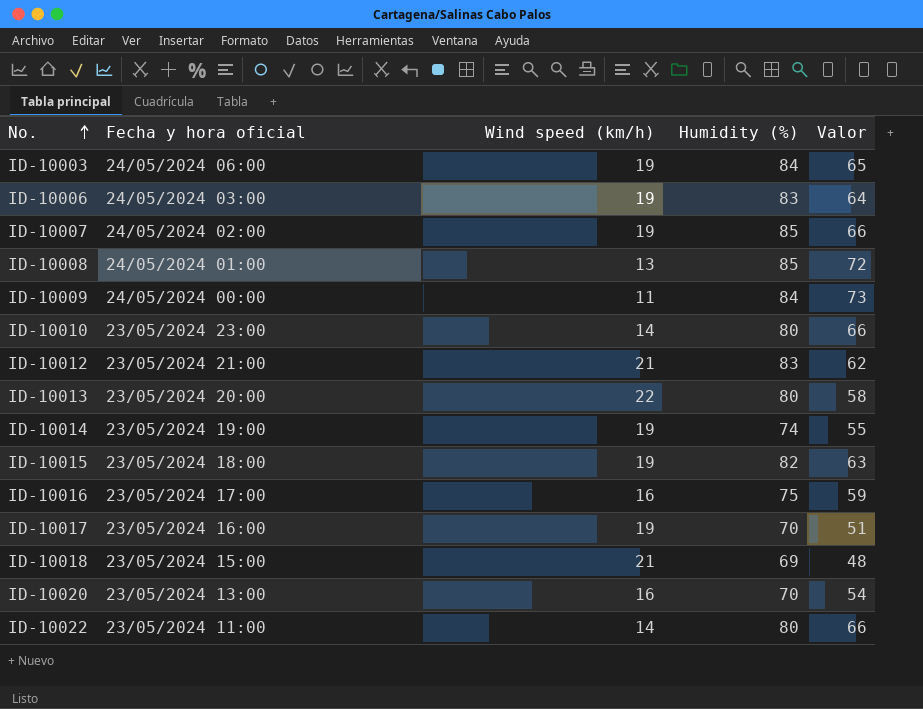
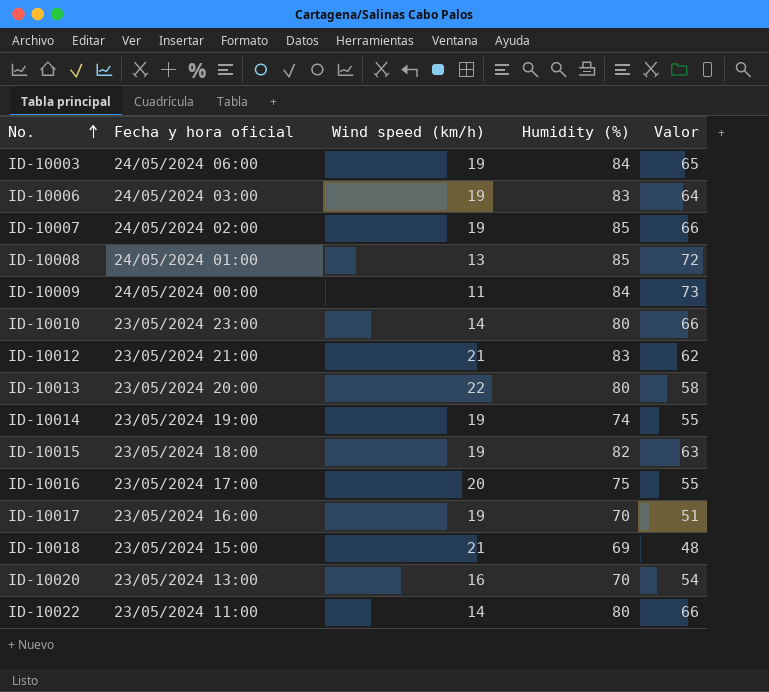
ID-10016 | Wind speed (km/h): 16 -> 20
ID-10016 | Valor: 59 -> 55

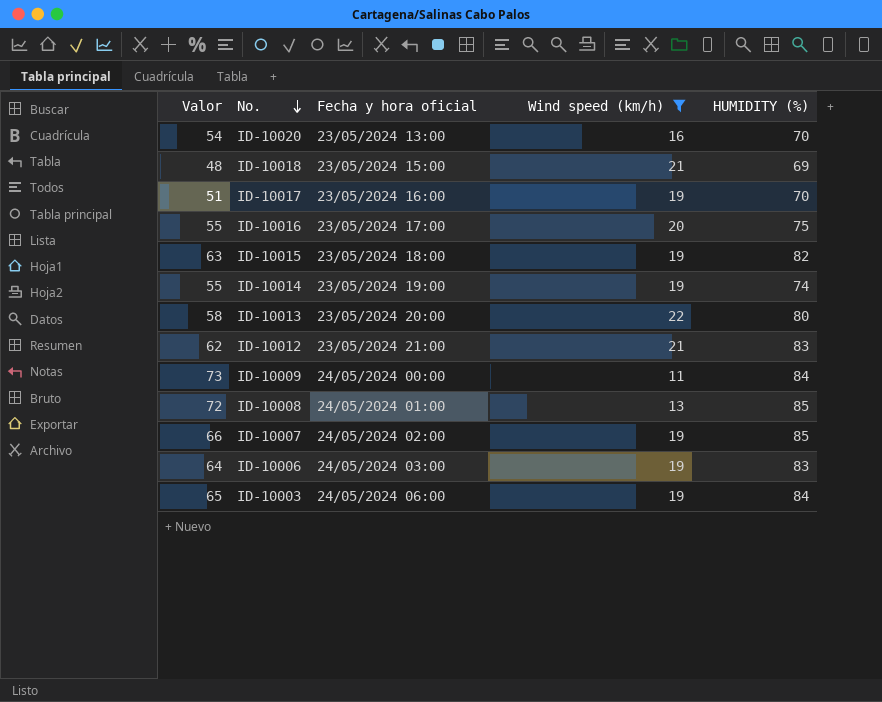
filter: none -> Wind speed (km/h) != 14
row order: No. ascending -> No. descending
column Valor | position: 5 -> 1
column name: Humidity (%) -> HUMIDITY (%)

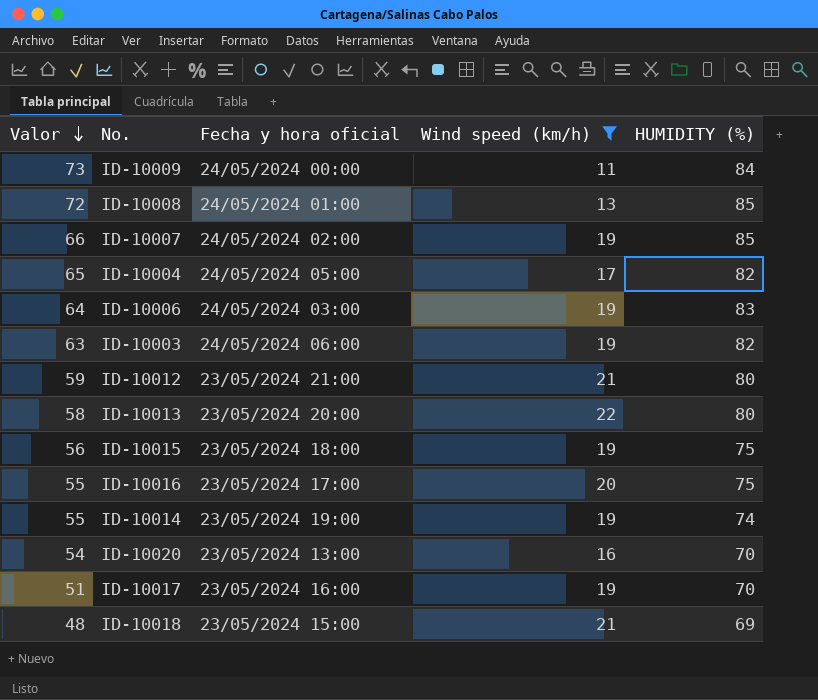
row order: No. descending -> Valor descending
row ID-10004: none -> 65 | 24/05/2024 05:00 | 17 | 82
ID-10003 | Valor: 65 -> 63
ID-10003 | HUMIDITY (%): 84 -> 82
ID-10012 | Valor: 62 -> 59
ID-10012 | HUMIDITY (%): 83 -> 80
ID-10015 | Valor: 63 -> 56
ID-10015 | HUMIDITY (%): 82 -> 75

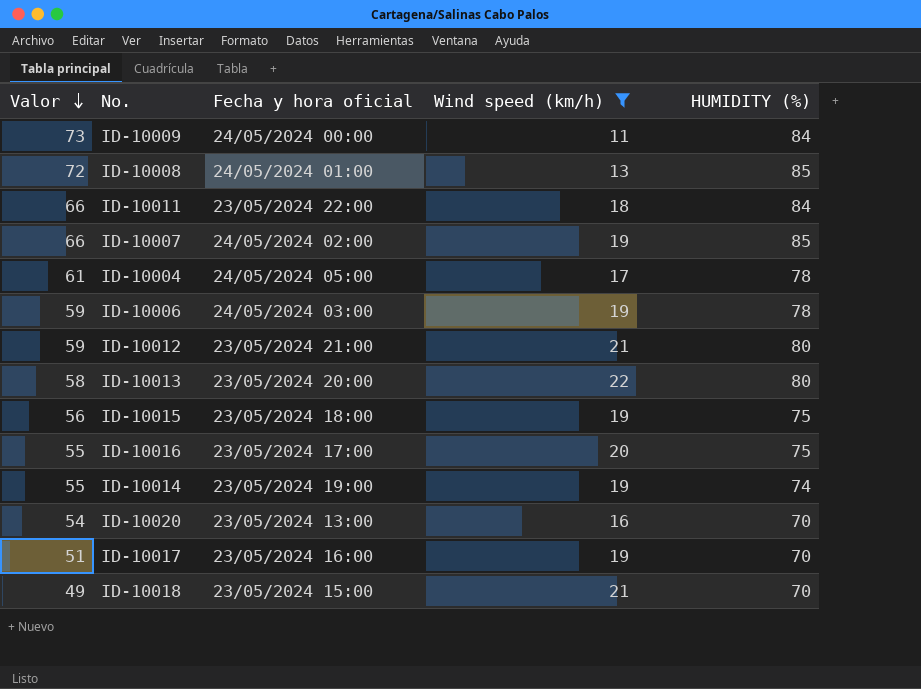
row ID-10003: 63 | 24/05/2024 06:00 | 19 | 82 -> none
row ID-10011: none -> 66 | 23/05/2024 22:00 | 18 | 84
ID-10004 | Valor: 65 -> 61
ID-10004 | HUMIDITY (%): 82 -> 78
ID-10006 | Valor: 64 -> 59
ID-10006 | HUMIDITY (%): 83 -> 78
ID-10018 | Valor: 48 -> 49
ID-10018 | HUMIDITY (%): 69 -> 70

